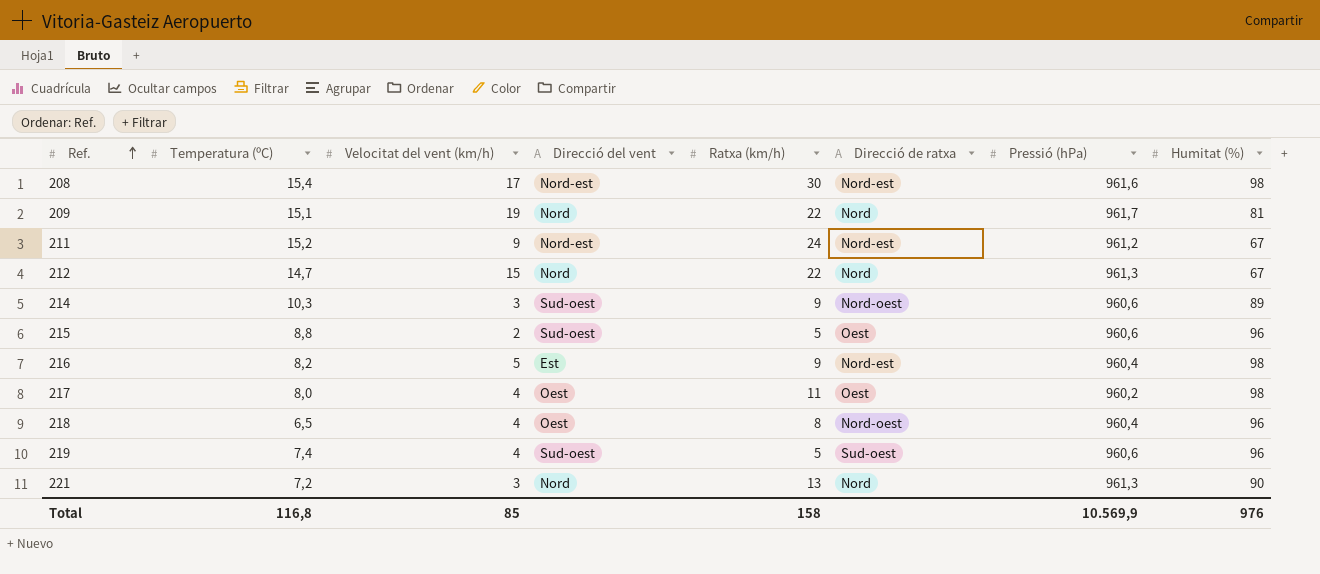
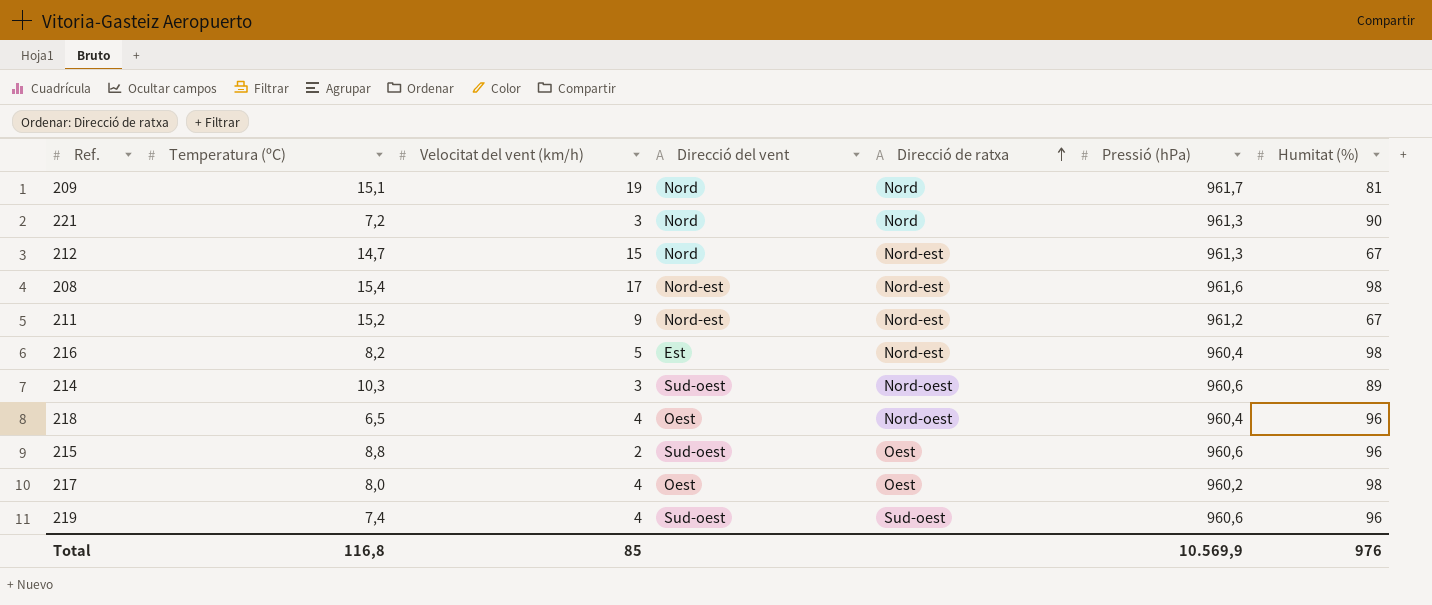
row order: Ref. ascending -> Direcció de ratxa ascending
column Ratxa (km/h) | position: 5 -> none
212 | Direcció de ratxa: Nord -> Nord-est

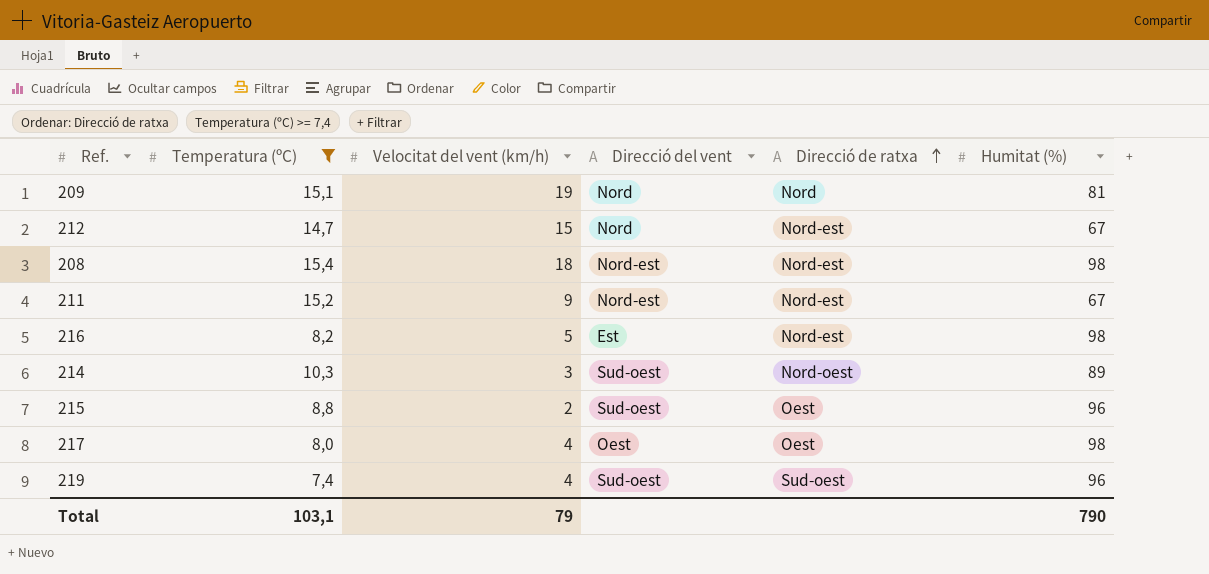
filter: none -> Temperatura (ºC) >= 7,4
column Pressió (hPa) | position: 6 -> none
208 | Velocitat del vent (km/h): 17 -> 18
Total | Temperatura (ºC): 116,8 -> 103,1
Total | Velocitat del vent (km/h): 85 -> 79
Total | Humitat (%): 976 -> 790

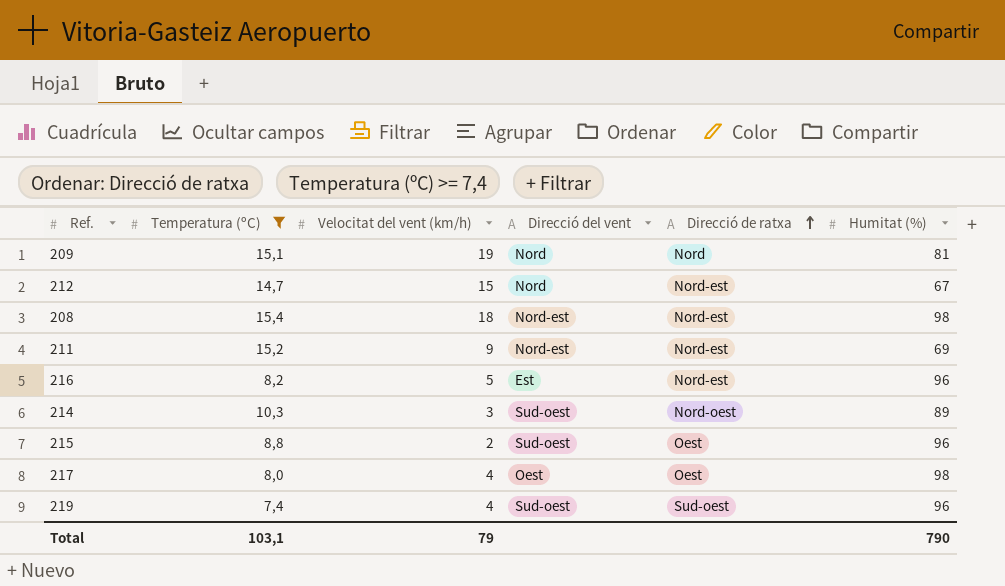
211 | Humitat (%): 67 -> 69
216 | Humitat (%): 98 -> 96

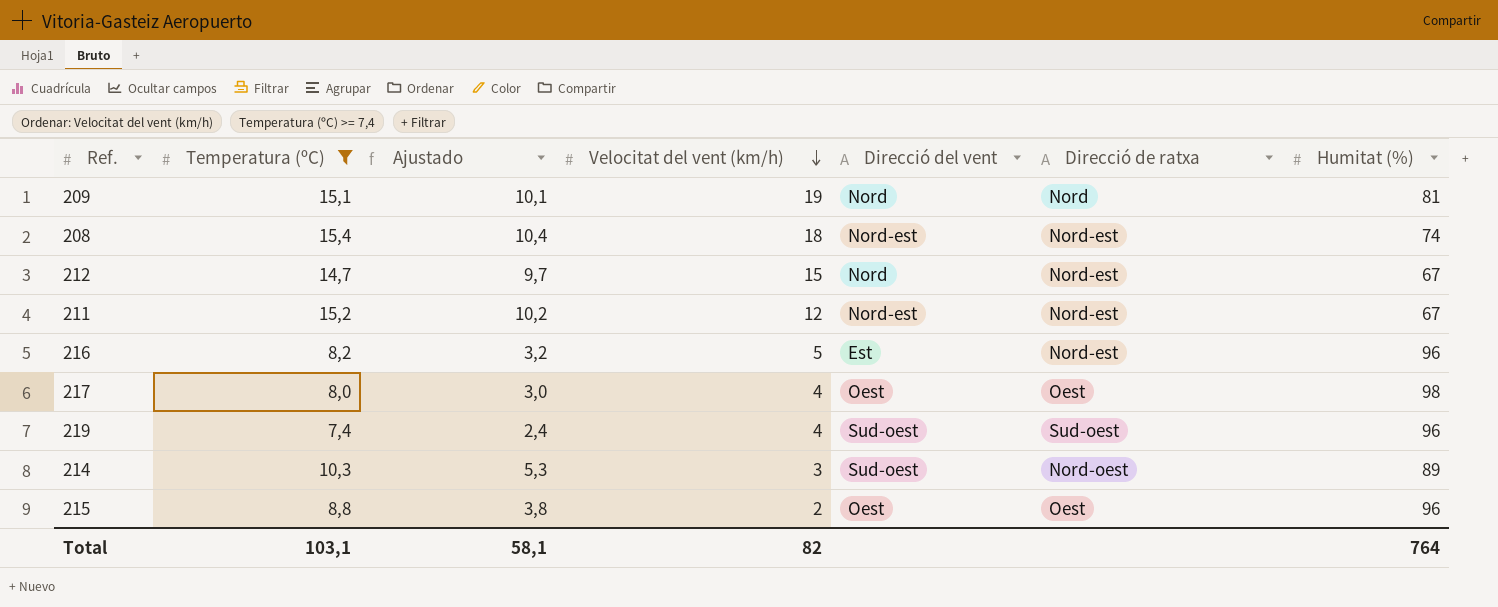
row order: Direcció de ratxa ascending -> Velocitat del vent (km/h) descending
column Ajustado | formula: none -> [Temperatura (ºC)] - 5
208 | Humitat (%): 98 -> 74
211 | Velocitat del vent (km/h): 9 -> 12
211 | Humitat (%): 69 -> 67
215 | Direcció del vent: Sud-oest -> Oest
Total | Velocitat del vent (km/h): 79 -> 82
Total | Humitat (%): 790 -> 764

